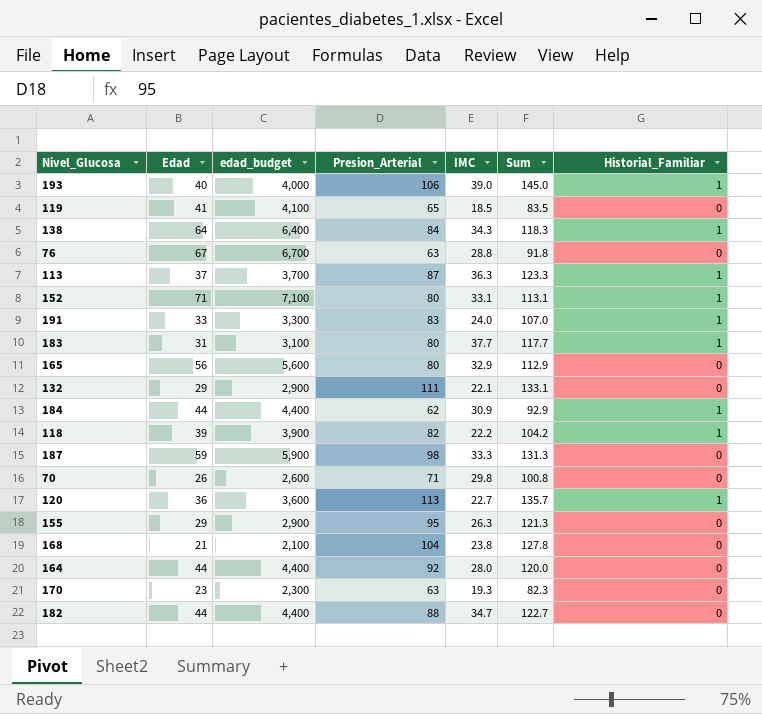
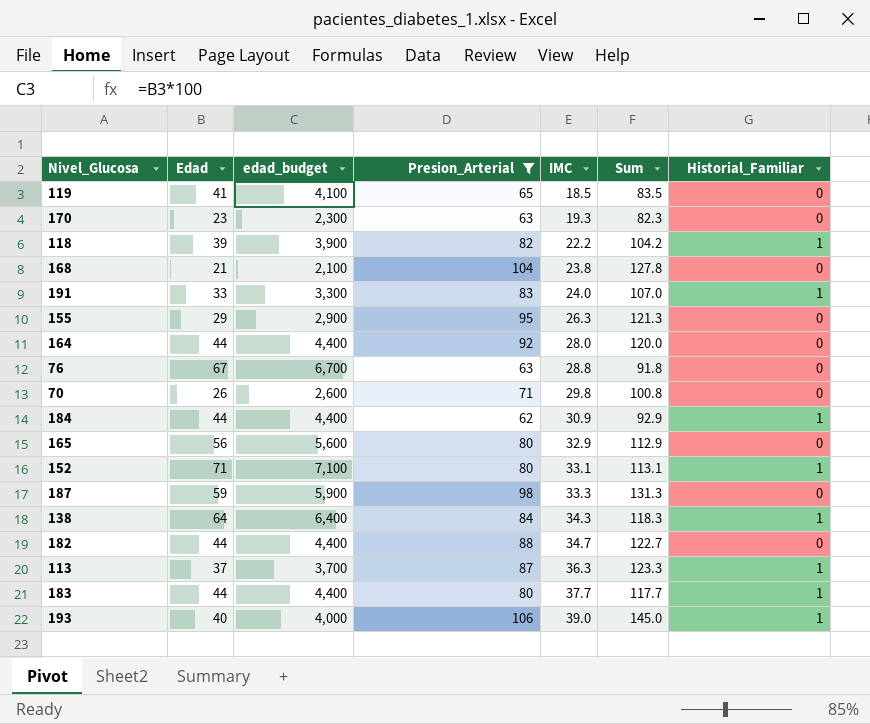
filter: none -> Presion_Arterial <= 106
row order: none -> IMC ascending
183 | Edad: 31 -> 44
183 | edad_budget: 3,100 -> 4,400

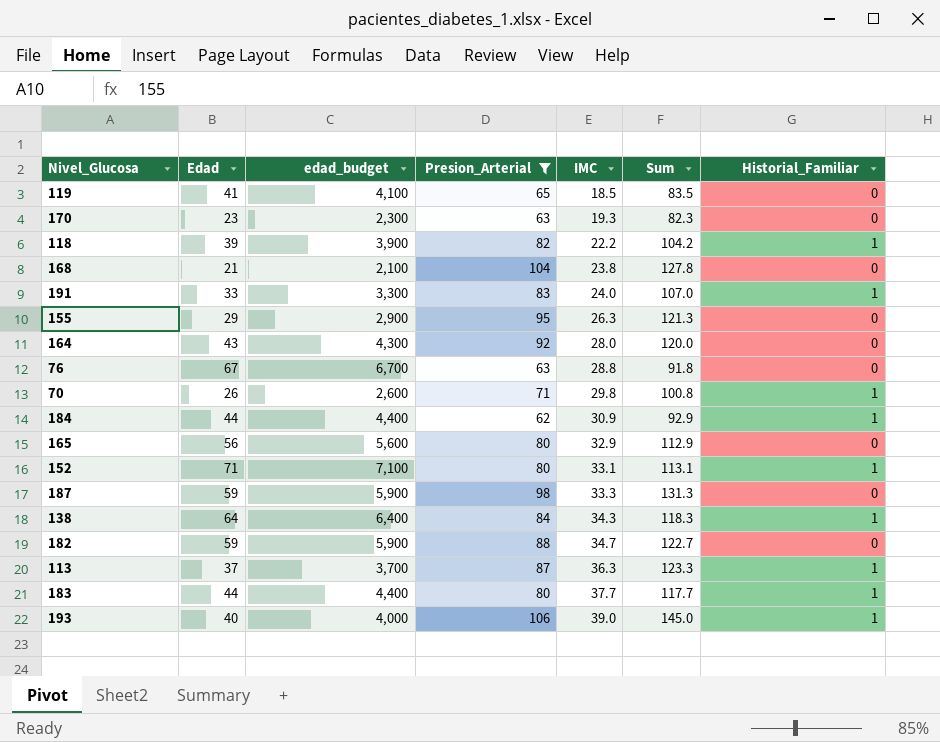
164 | Edad: 44 -> 43
164 | edad_budget: 4,400 -> 4,300
70 | Historial_Familiar: 0 -> 1
182 | Edad: 44 -> 59
182 | edad_budget: 4,400 -> 5,900

